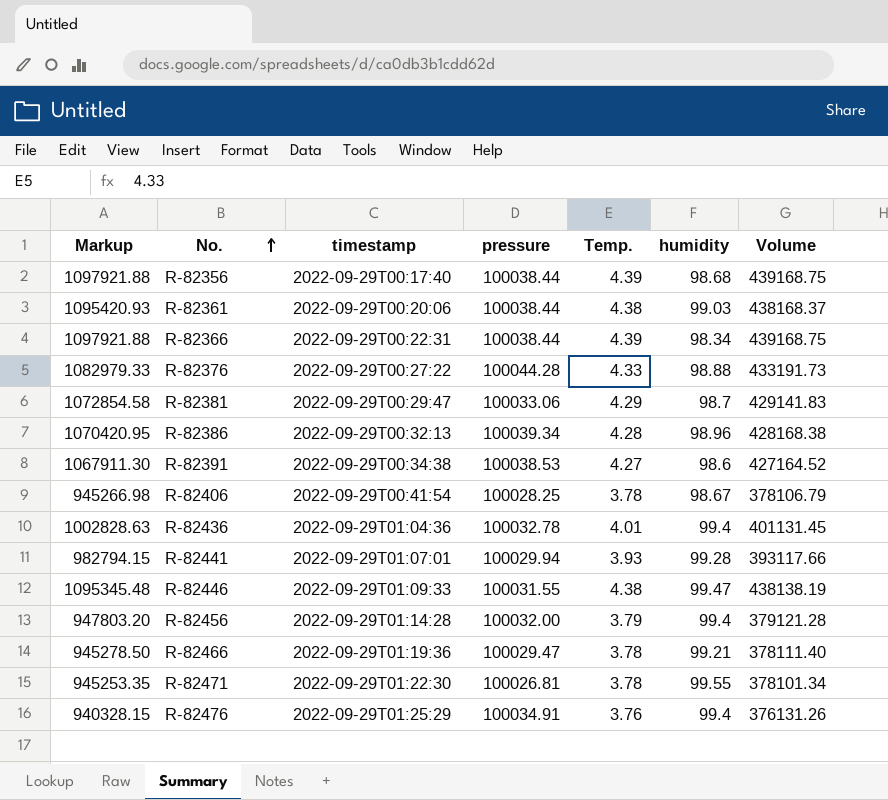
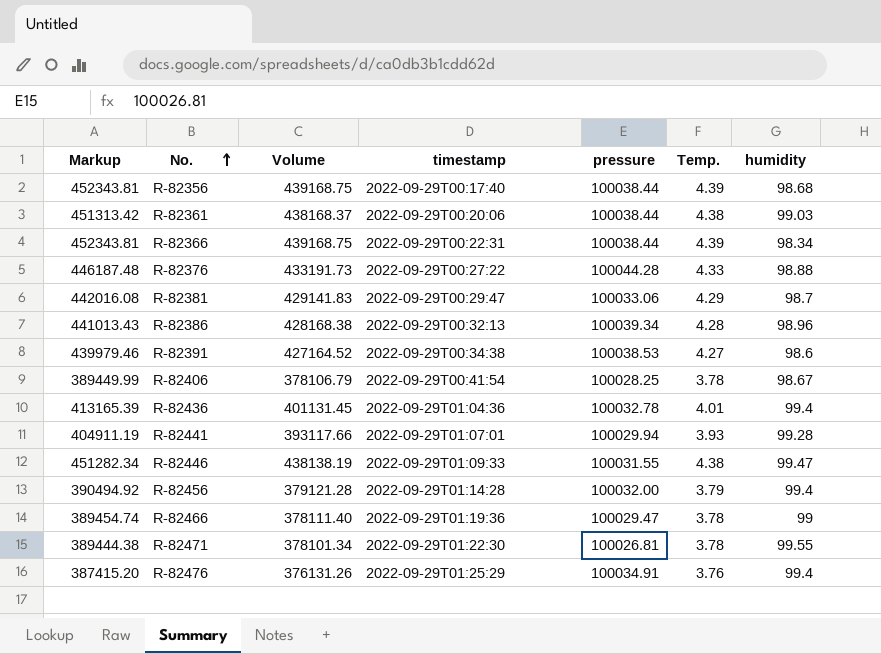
column Markup | formula: [Volume] * 2.5 -> [Volume] * 1.03
column Volume | position: 7 -> 3
R-82466 | humidity: 99.21 -> 99

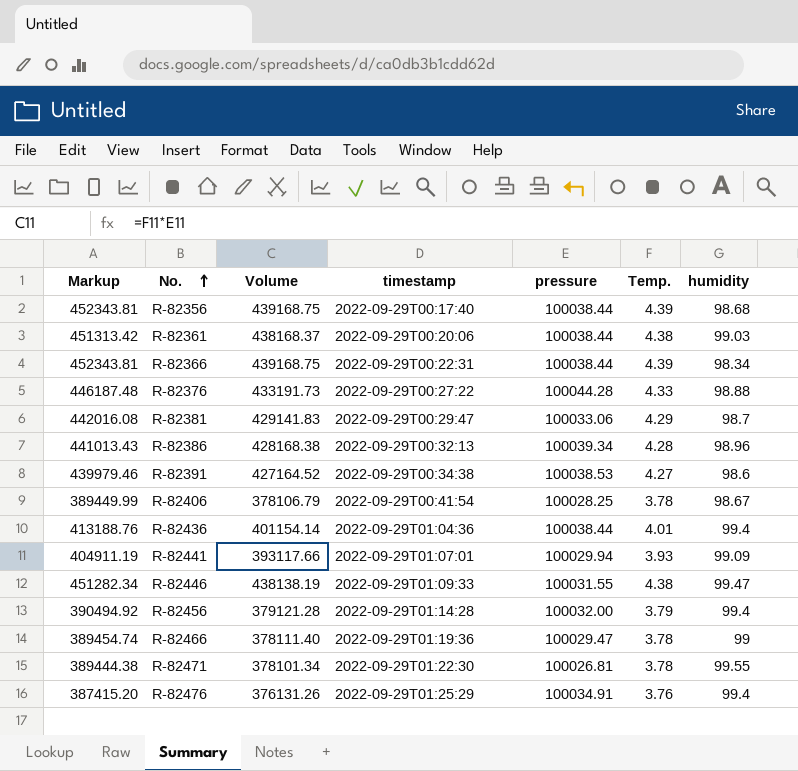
R-82436 | Markup: 413165.39 -> 413188.76
R-82436 | Volume: 401131.45 -> 401154.14
R-82436 | pressure: 100032.78 -> 100038.44
R-82441 | humidity: 99.28 -> 99.09

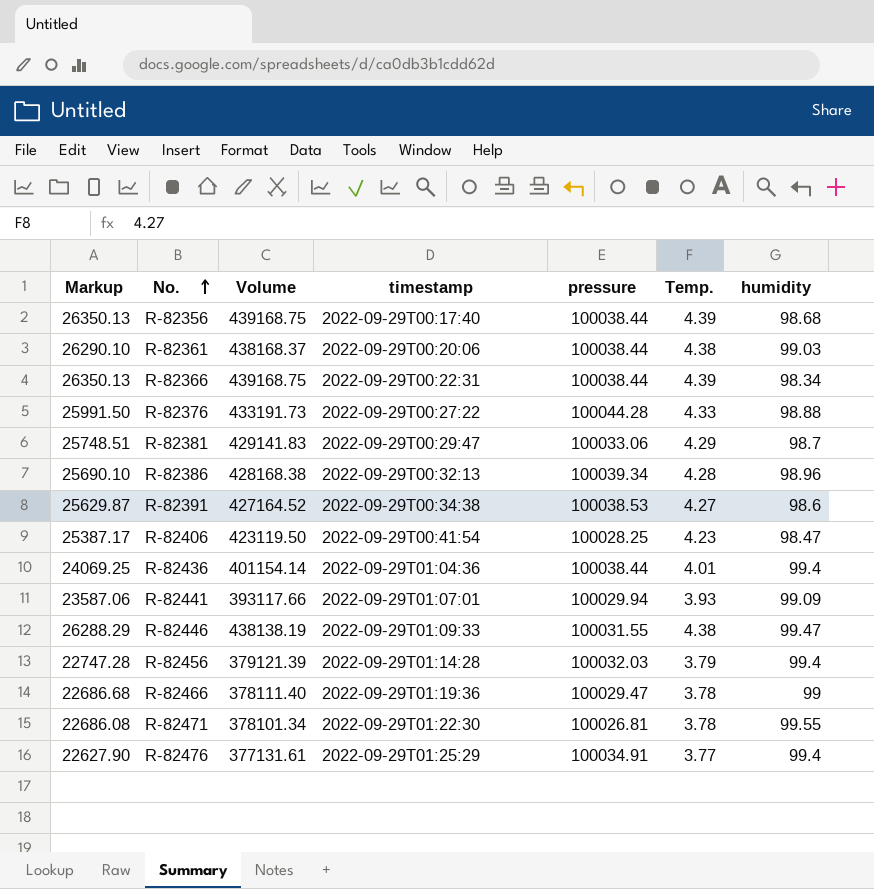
column Markup | formula: [Volume] * 1.03 -> [Volume] * 0.06
R-82406 | Volume: 378106.79 -> 423119.50
R-82406 | Temp.: 3.78 -> 4.23
R-82406 | humidity: 98.67 -> 98.47
R-82456 | Volume: 379121.28 -> 379121.39
R-82456 | pressure: 100032.00 -> 100032.03
R-82476 | Volume: 376131.26 -> 377131.61
R-82476 | Temp.: 3.76 -> 3.77

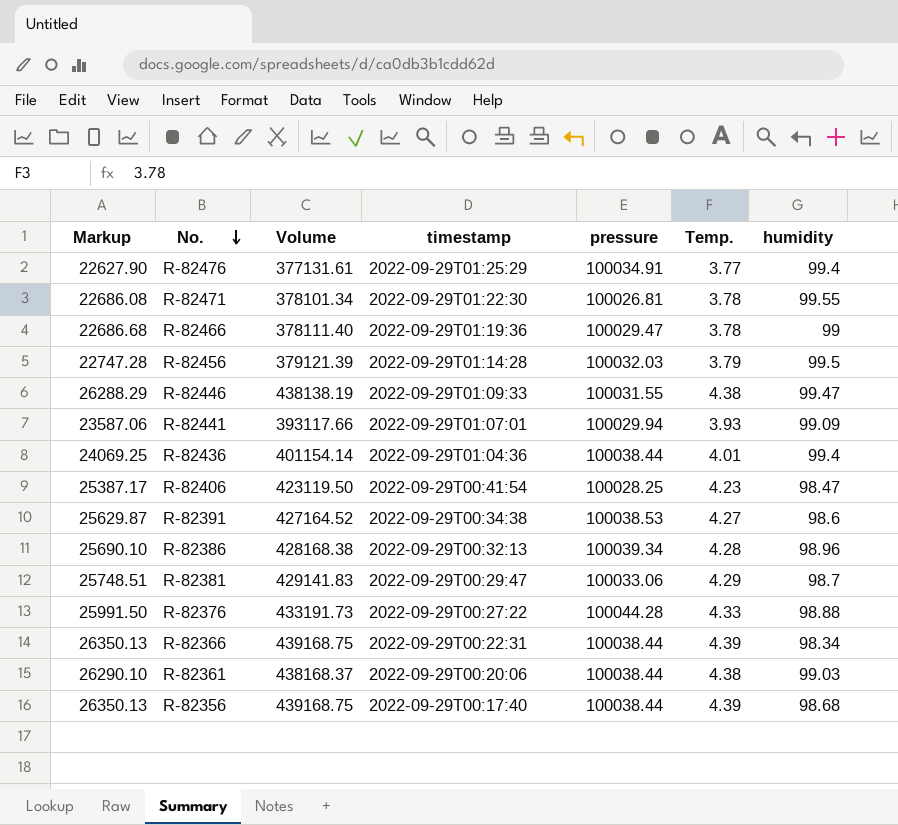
row order: No. ascending -> No. descending
R-82456 | humidity: 99.4 -> 99.5

